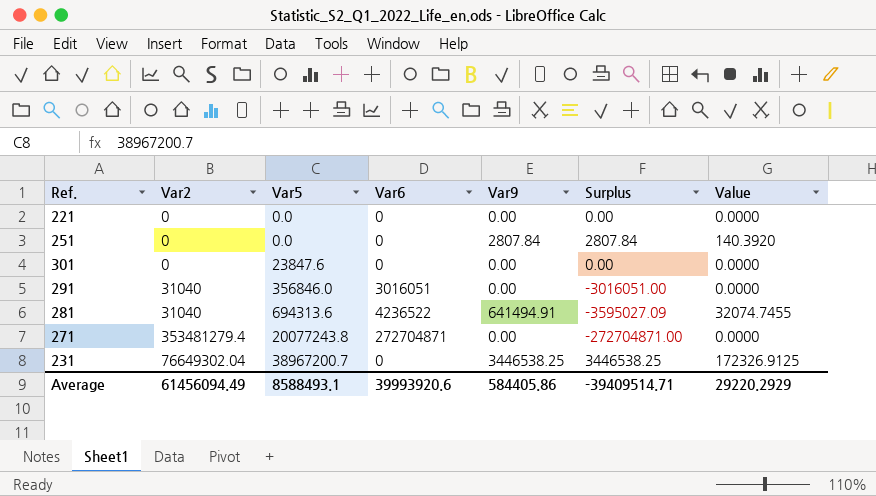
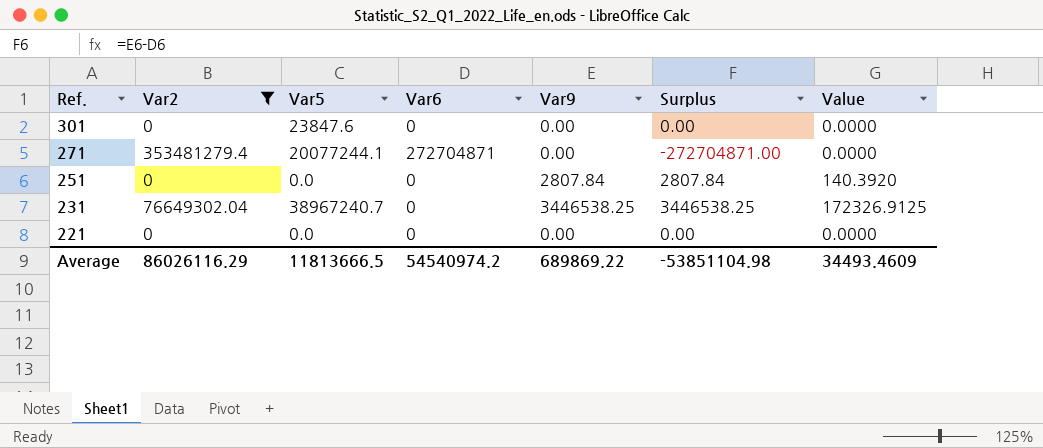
filter: none -> Var2 != 31040
row order: Var5 ascending -> Ref. descending
271 | Var5: 20077243.8 -> 20077244.1
231 | Var5: 38967200.7 -> 38967240.7
Average | Var2: 61456094.49 -> 86026116.29
Average | Var5: 8588493.1 -> 11813666.5
Average | Var6: 39993920.6 -> 54540974.2
Average | Var9: 584405.86 -> 689869.22
Average | Surplus: -39409514.71 -> -53851104.98
Average | Value: 29220.2929 -> 34493.4609

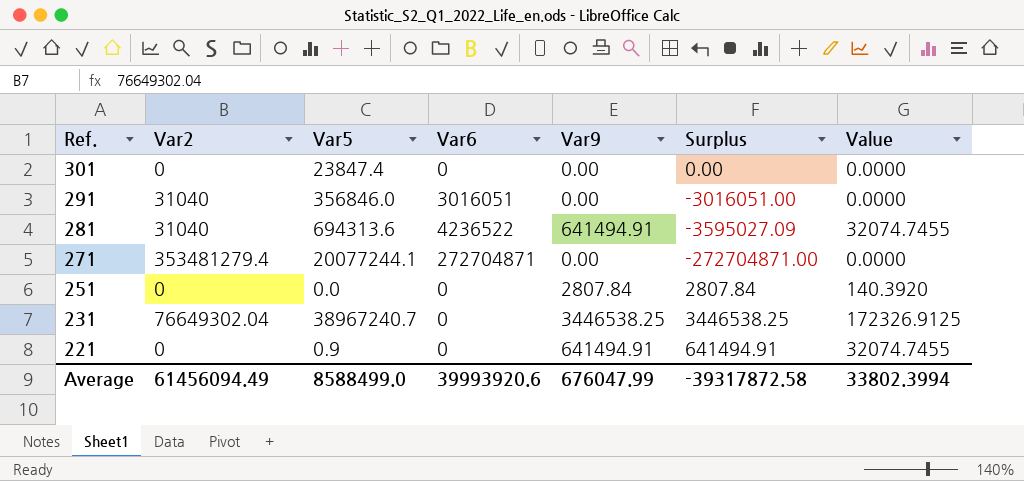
filter: Var2 != 31040 -> none
301 | Var5: 23847.6 -> 23847.4
221 | Var5: 0.0 -> 0.9
221 | Var9: 0.00 -> 641494.91
221 | Surplus: 0.00 -> 641494.91
221 | Value: 0.0000 -> 32074.7455
Average | Var2: 86026116.29 -> 61456094.49
Average | Var5: 11813666.5 -> 8588499.0
Average | Var6: 54540974.2 -> 39993920.6
Average | Var9: 689869.22 -> 676047.99
Average | Surplus: -53851104.98 -> -39317872.58
Average | Value: 34493.4609 -> 33802.3994

